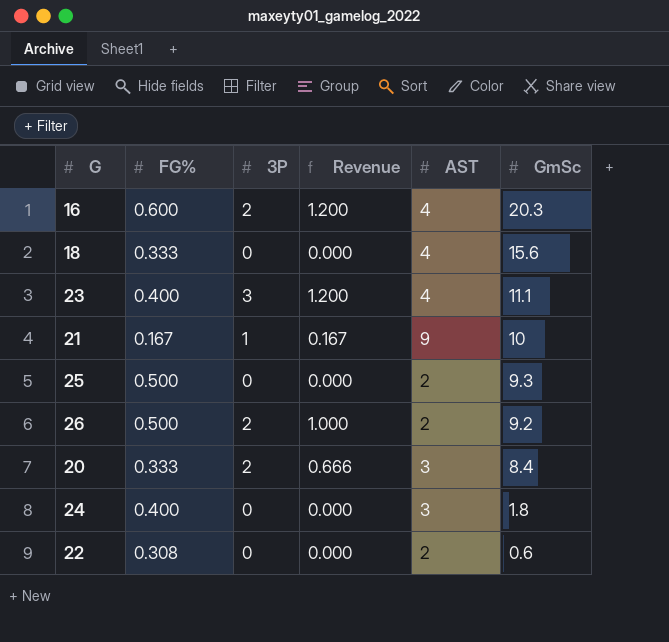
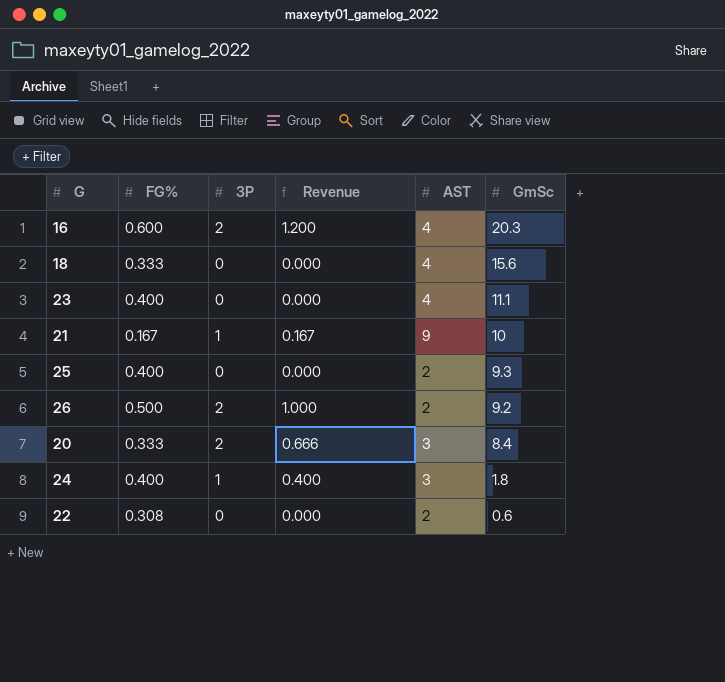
23 | 3P: 3 -> 0
23 | Revenue: 1.200 -> 0.000
25 | FG%: 0.500 -> 0.400
24 | 3P: 0 -> 1
24 | Revenue: 0.000 -> 0.400

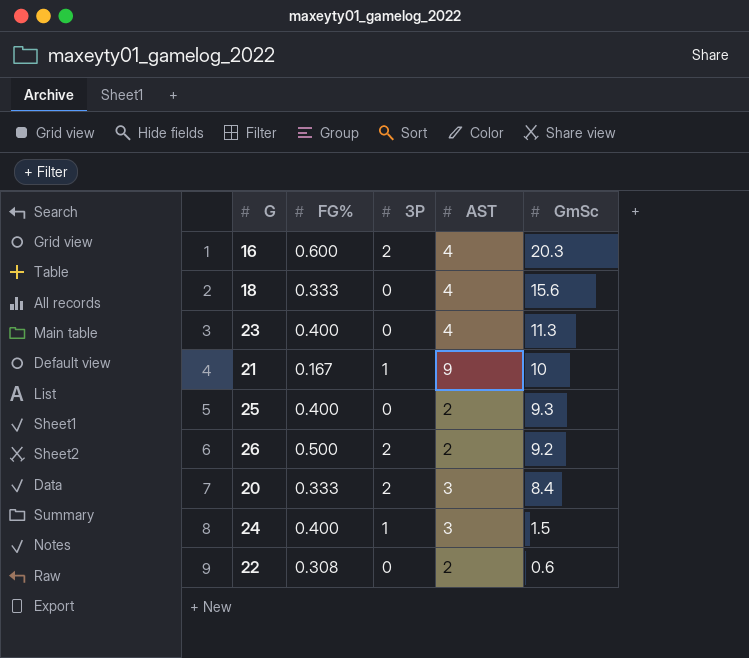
column Revenue | formula: [FG%] * [3P] -> none
23 | GmSc: 11.1 -> 11.3
24 | GmSc: 1.8 -> 1.5

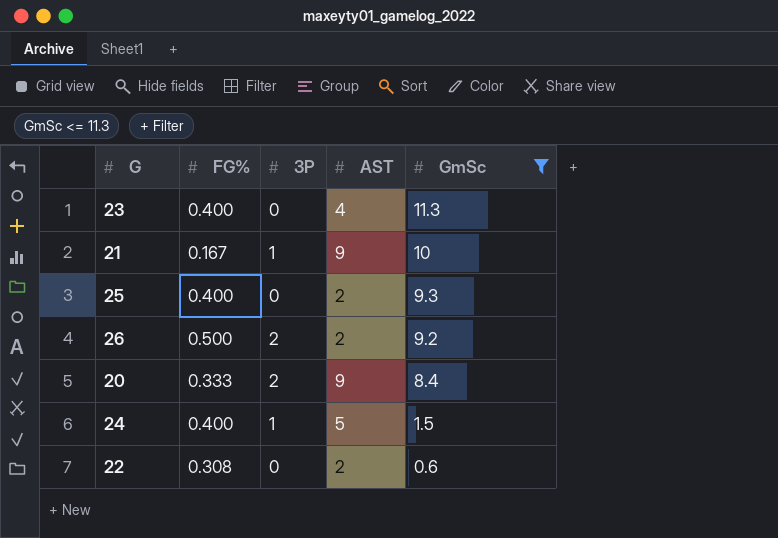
filter: none -> GmSc <= 11.3
20 | AST: 3 -> 9
24 | AST: 3 -> 5

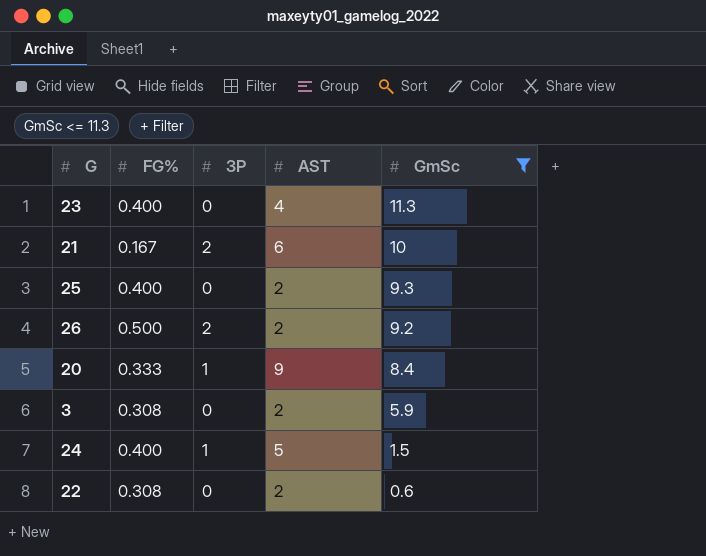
21 | 3P: 1 -> 2
21 | AST: 9 -> 6
20 | 3P: 2 -> 1
row 3: none -> 0.308 | 0 | 2 | 5.9

